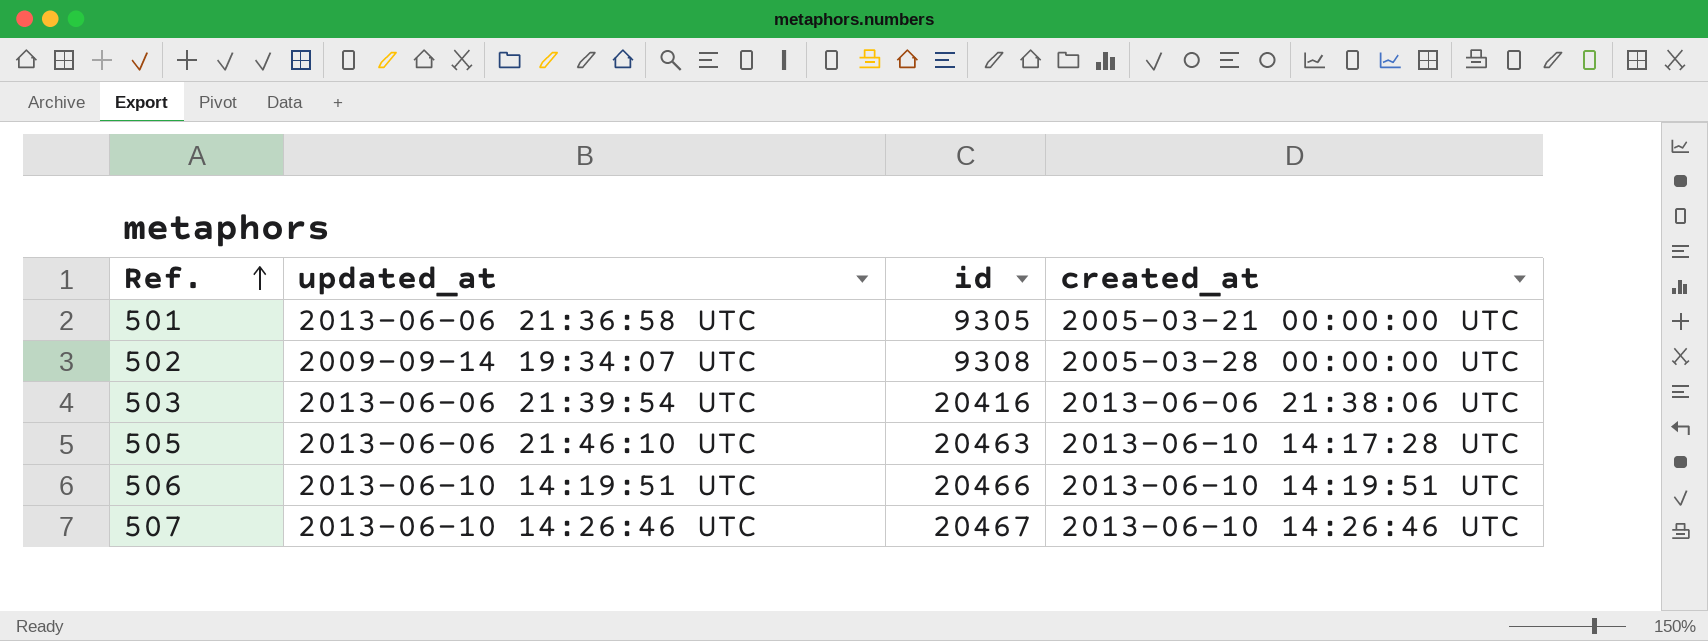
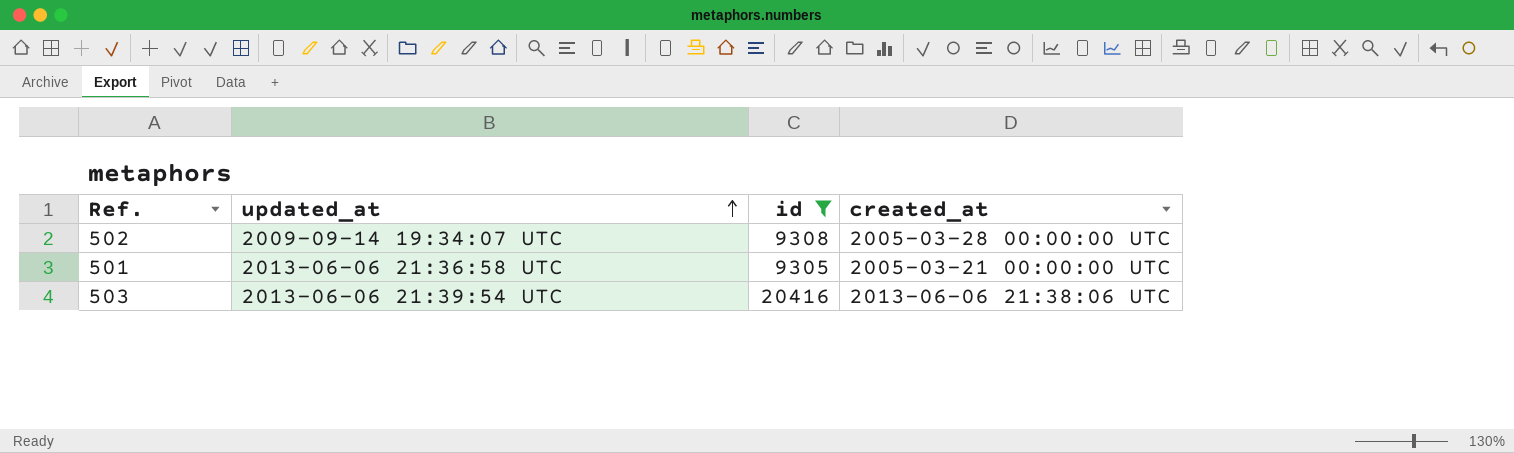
filter: none -> id <= 20416
row order: Ref. ascending -> updated_at ascending

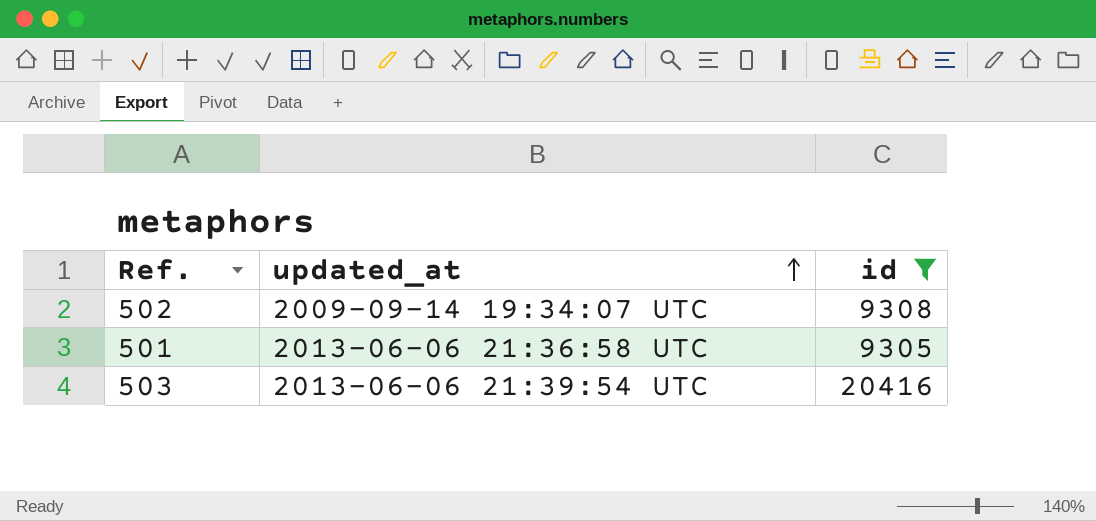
column created_at | position: 4 -> none

